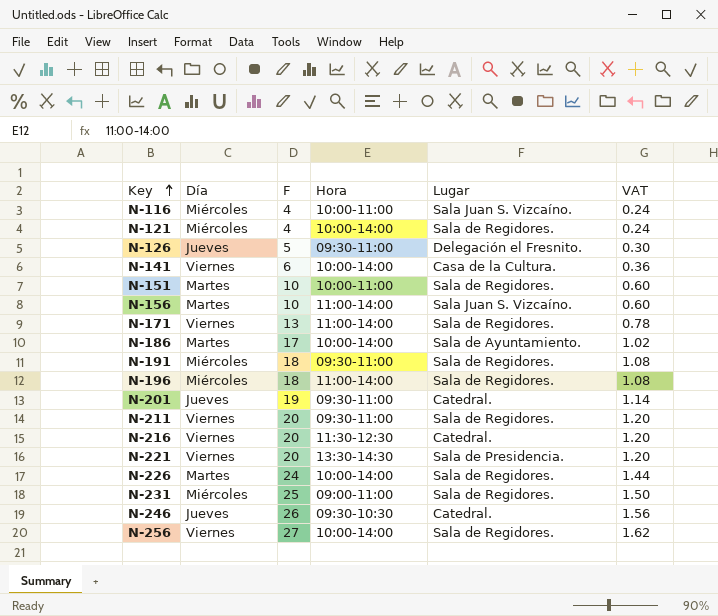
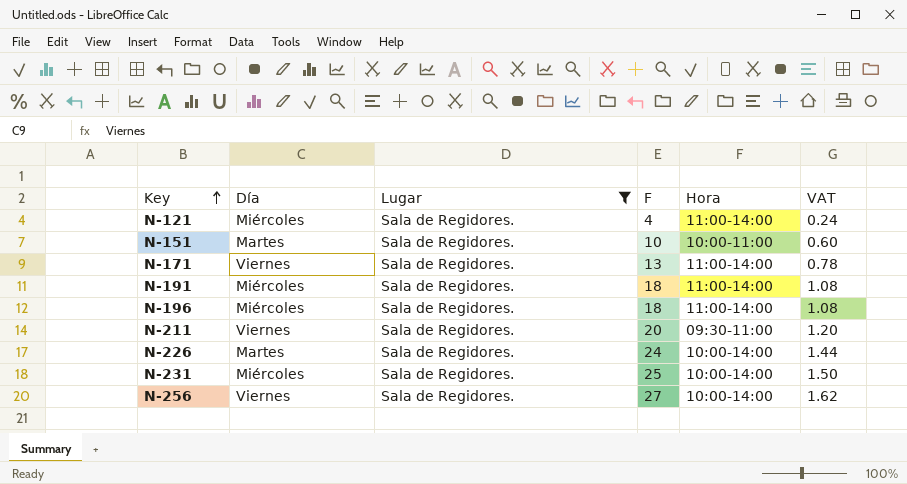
filter: none -> Lugar = Sala de Regidores.
column Lugar | position: 5 -> 3
N-121 | Hora: 10:00-14:00 -> 11:00-14:00
N-191 | Hora: 09:30-11:00 -> 11:00-14:00
N-231 | Hora: 09:00-11:00 -> 10:00-14:00

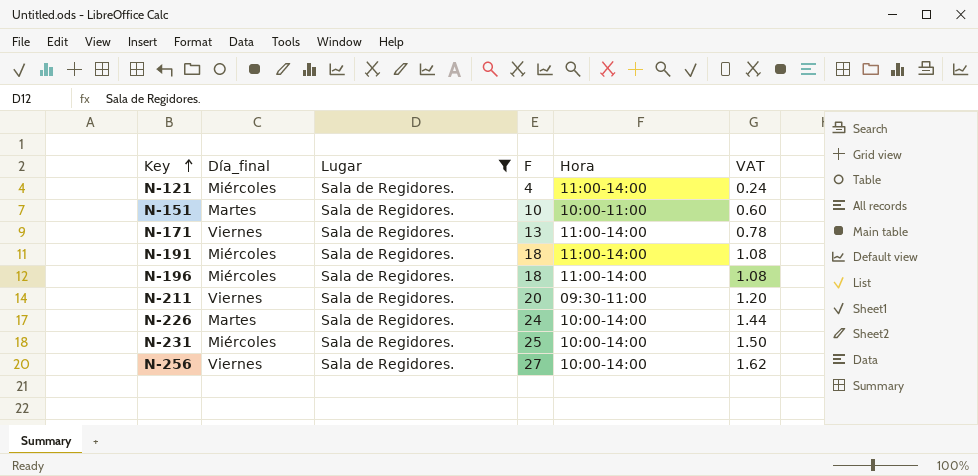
column name: Día -> Día_final

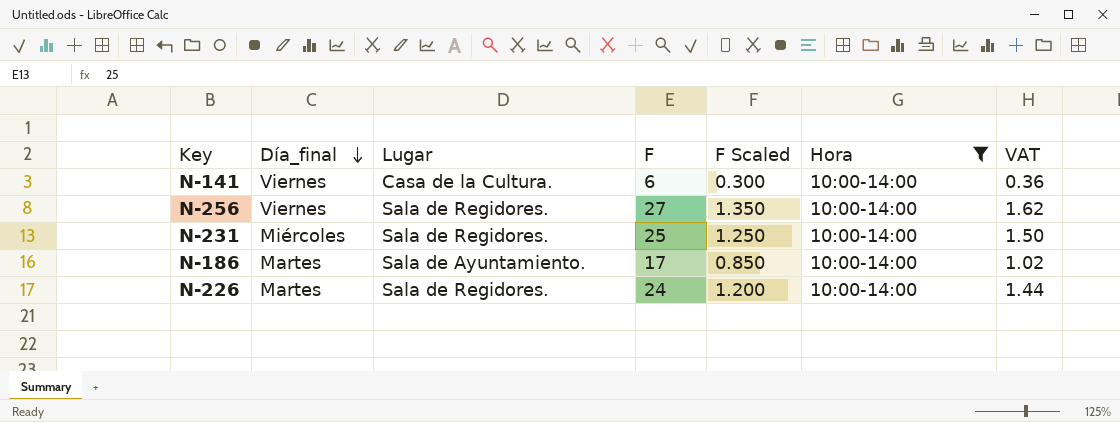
filter: Lugar = Sala de Regidores. -> Hora = 10:00-14:00
row order: Key ascending -> Día_final descending
column F Scaled | formula: none -> [F] * 0.05

